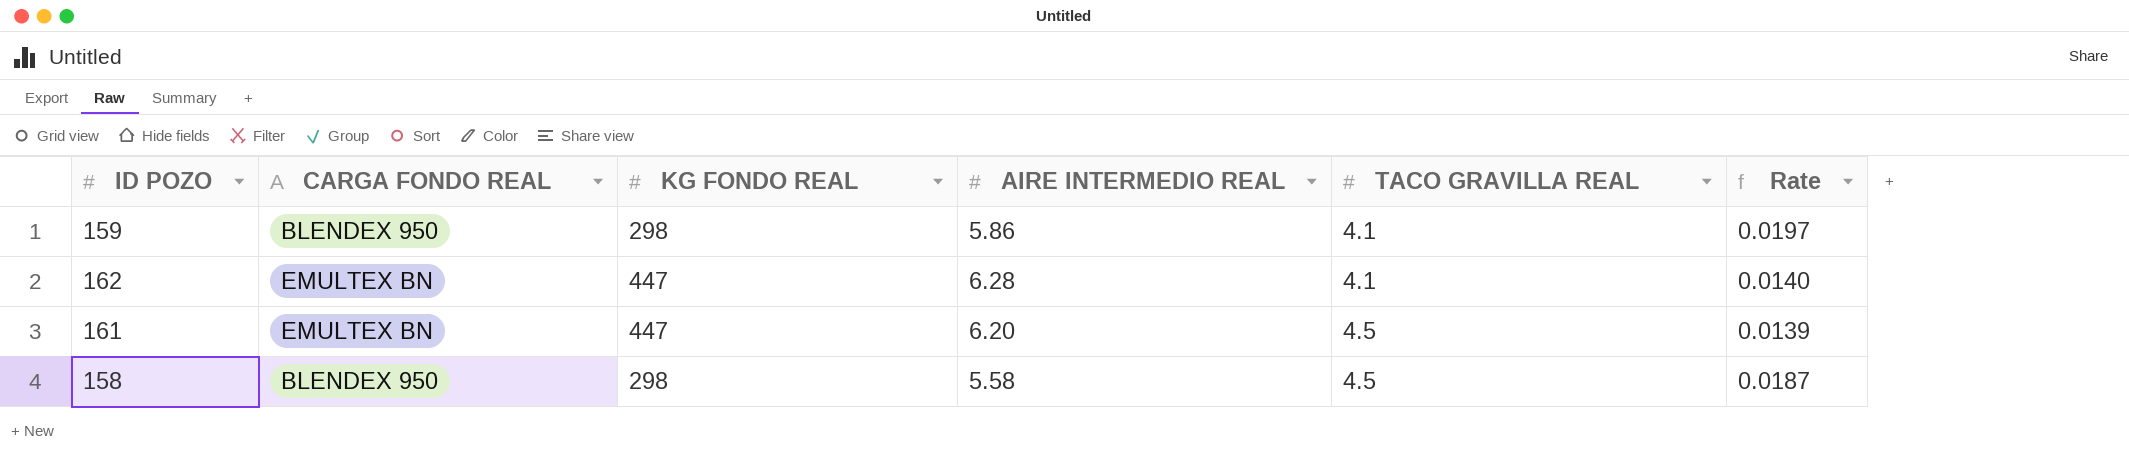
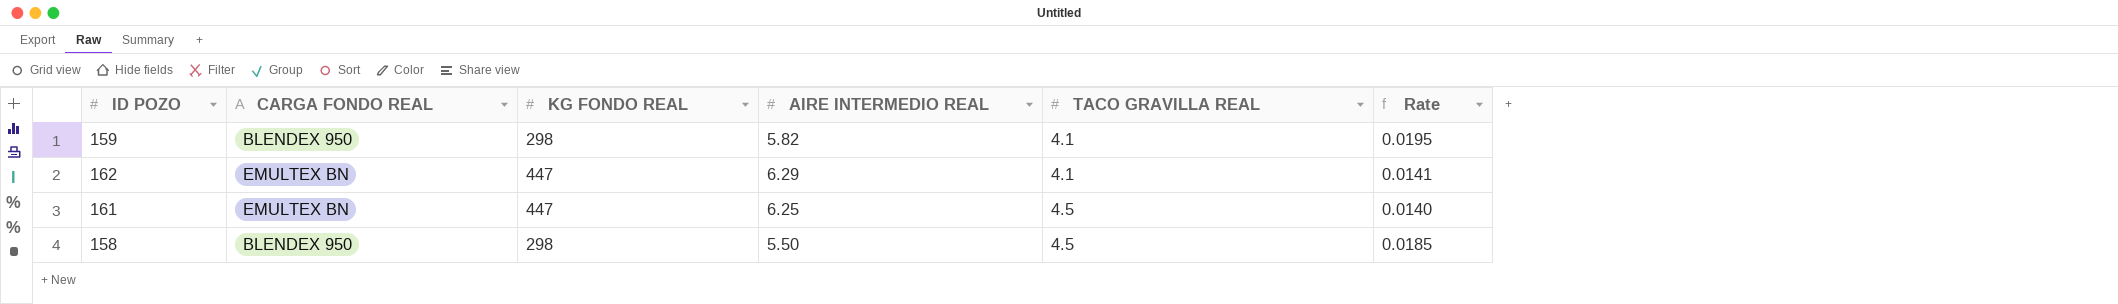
159 | AIRE INTERMEDIO REAL: 5.86 -> 5.82
159 | Rate: 0.0197 -> 0.0195
162 | AIRE INTERMEDIO REAL: 6.28 -> 6.29
162 | Rate: 0.0140 -> 0.0141
161 | AIRE INTERMEDIO REAL: 6.20 -> 6.25
161 | Rate: 0.0139 -> 0.0140
158 | AIRE INTERMEDIO REAL: 5.58 -> 5.50
158 | Rate: 0.0187 -> 0.0185

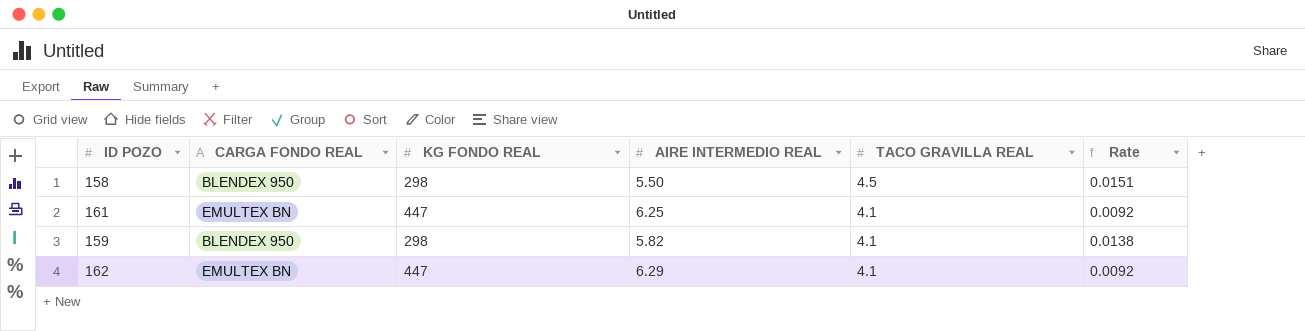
row order: TACO GRAVILLA REAL ascending -> TACO GRAVILLA REAL descending
column Rate | formula: [AIRE INTERMEDIO REAL] / [KG FONDO REAL] -> [TACO GRAVILLA REAL] / [KG FONDO REAL]
161 | TACO GRAVILLA REAL: 4.5 -> 4.1

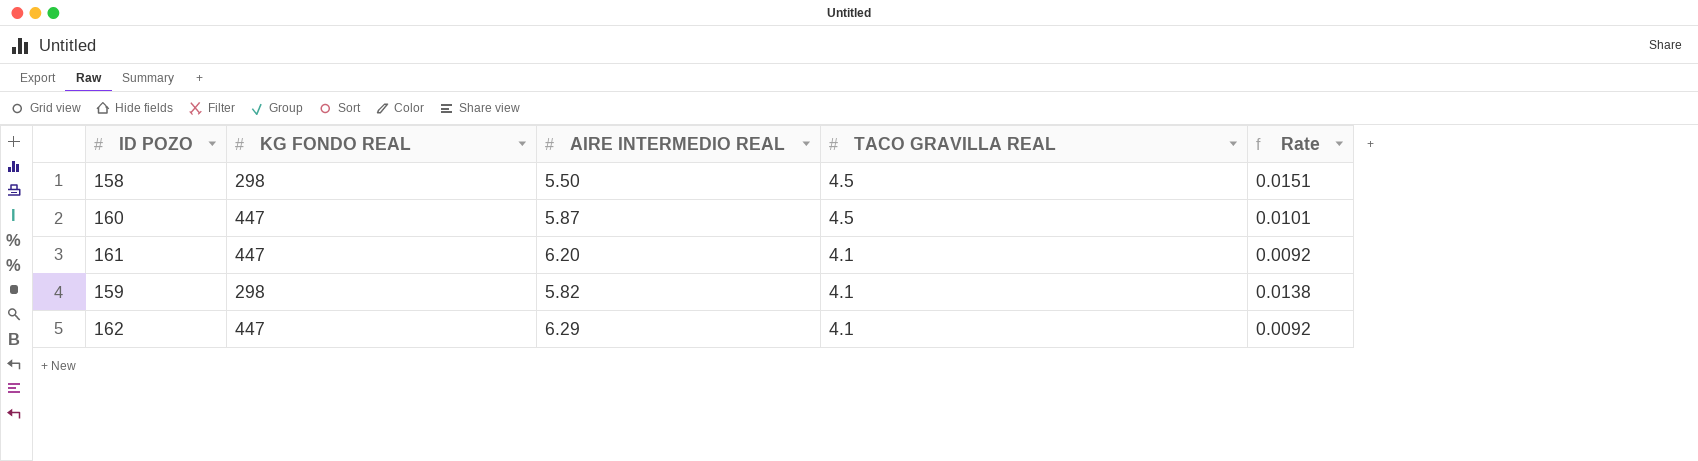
column CARGA FONDO REAL | position: 2 -> none
row 160: none -> 447 | 5.87 | 4.5 | 0.0101
161 | AIRE INTERMEDIO REAL: 6.25 -> 6.20

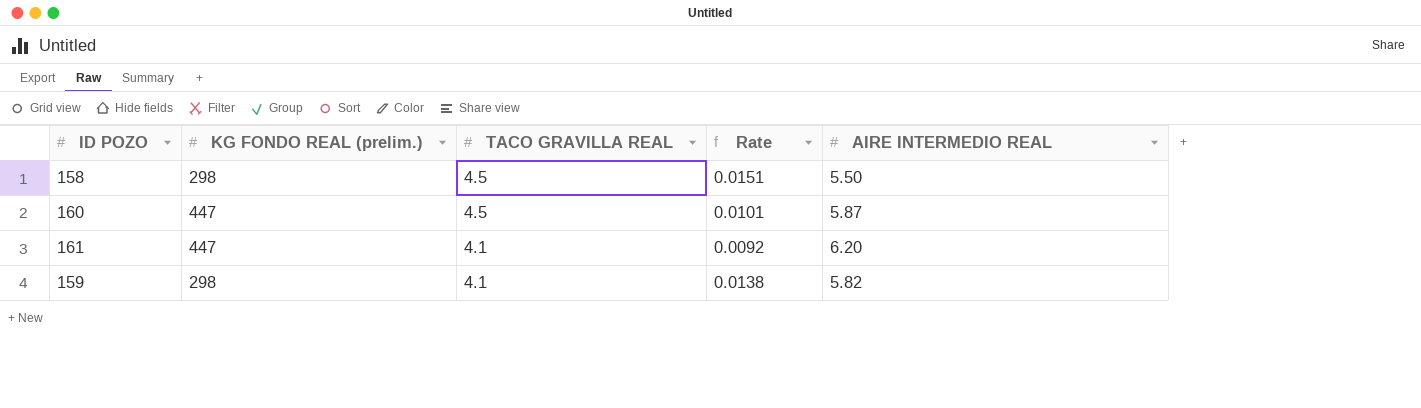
column name: KG FONDO REAL -> KG FONDO REAL (prelim.)
column AIRE INTERMEDIO REAL | position: 3 -> 5
row 162: 447 | 6.29 | 4.1 | 0.0092 -> none

